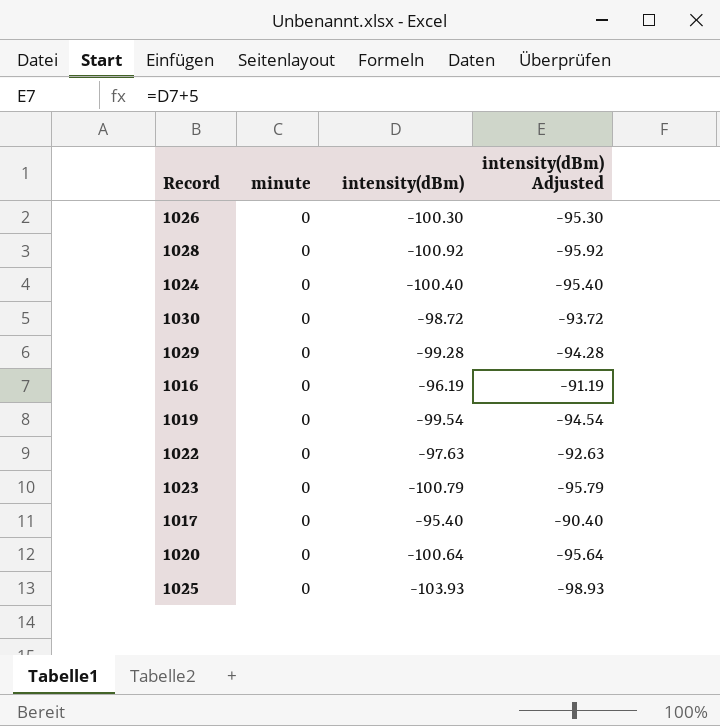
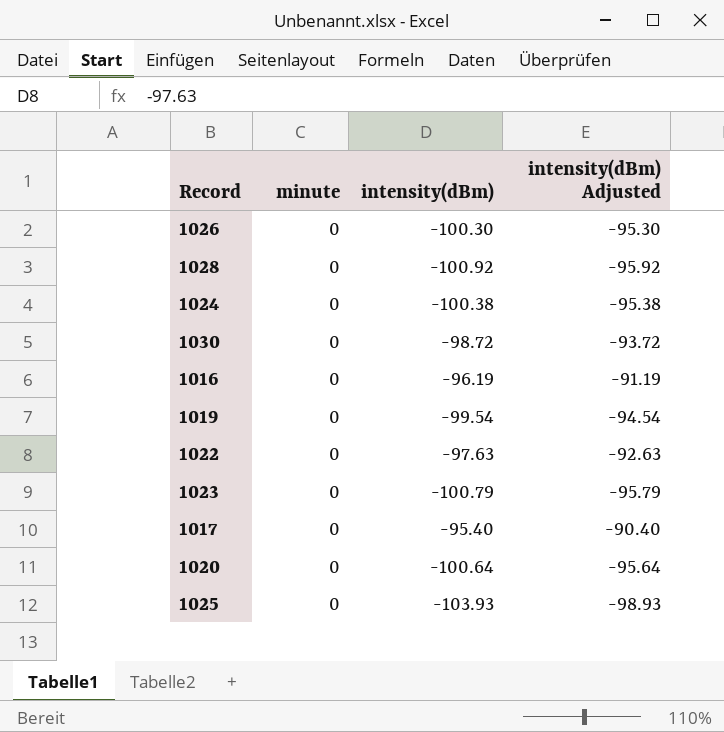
row 1029: 0 | -99.28 | -94.28 -> none
1024 | intensity(dBm): -100.40 -> -100.38
1024 | intensity(dBm) Adjusted: -95.40 -> -95.38

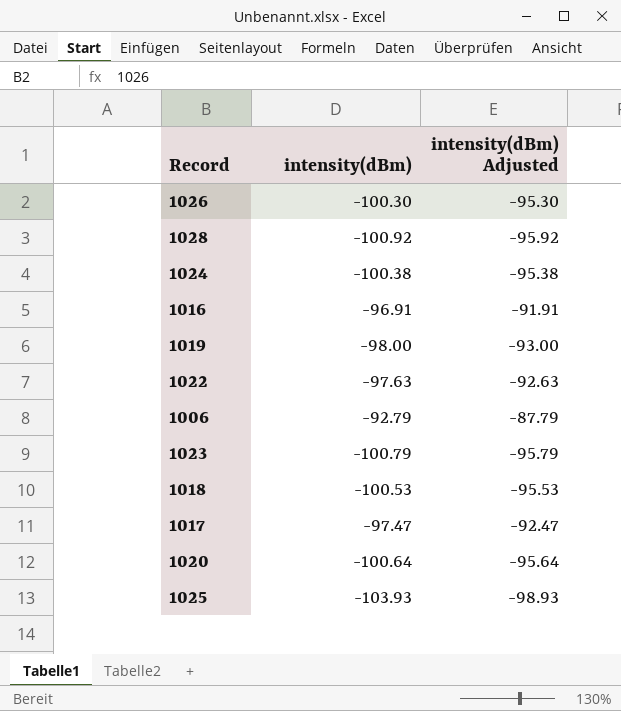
column minute | position: 2 -> none
row 1030: 0 | -98.72 | -93.72 -> none
1016 | intensity(dBm): -96.19 -> -96.91
1016 | intensity(dBm) Adjusted: -91.19 -> -91.91
1019 | intensity(dBm): -99.54 -> -98.00
1019 | intensity(dBm) Adjusted: -94.54 -> -93.00
row 1006: none -> -92.79 | -87.79
row 1018: none -> -100.53 | -95.53
1017 | intensity(dBm): -95.40 -> -97.47
1017 | intensity(dBm) Adjusted: -90.40 -> -92.47

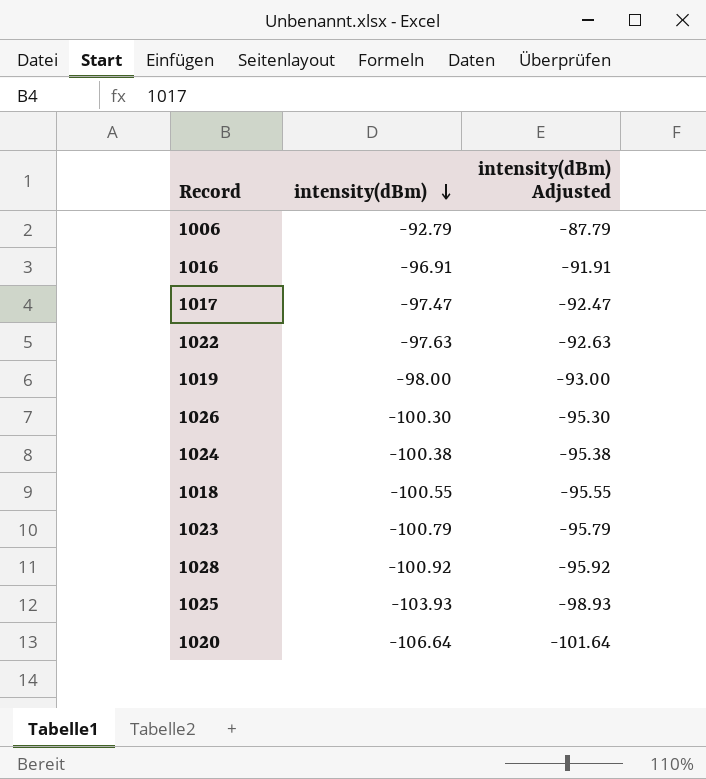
row order: none -> intensity(dBm) descending
1018 | intensity(dBm): -100.53 -> -100.55
1018 | intensity(dBm) Adjusted: -95.53 -> -95.55
1020 | intensity(dBm): -100.64 -> -106.64
1020 | intensity(dBm) Adjusted: -95.64 -> -101.64

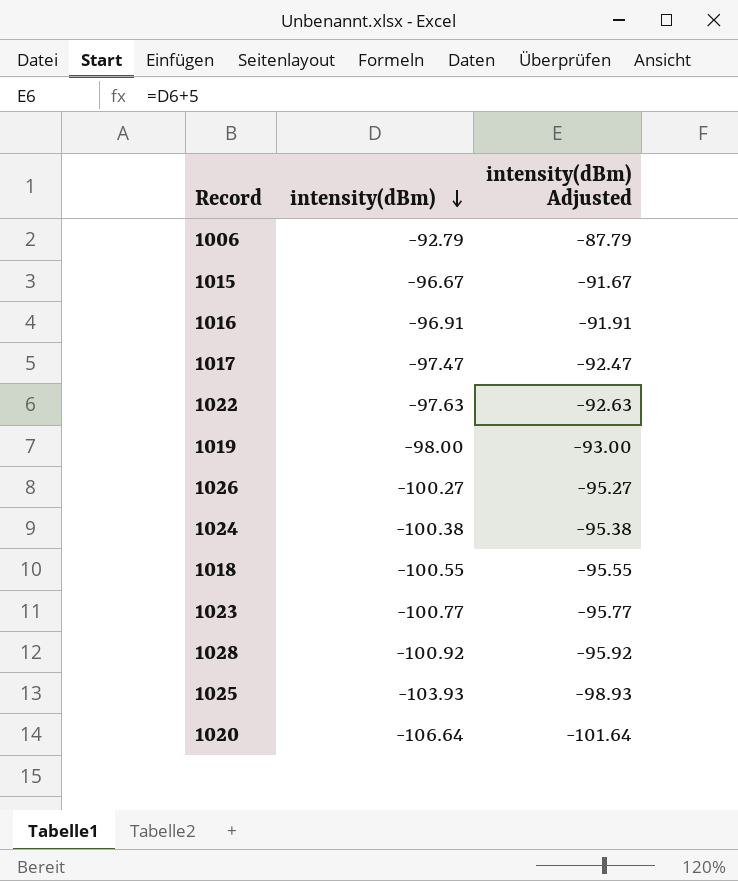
row 1015: none -> -96.67 | -91.67
1026 | intensity(dBm): -100.30 -> -100.27
1026 | intensity(dBm) Adjusted: -95.30 -> -95.27
1023 | intensity(dBm): -100.79 -> -100.77
1023 | intensity(dBm) Adjusted: -95.79 -> -95.77

